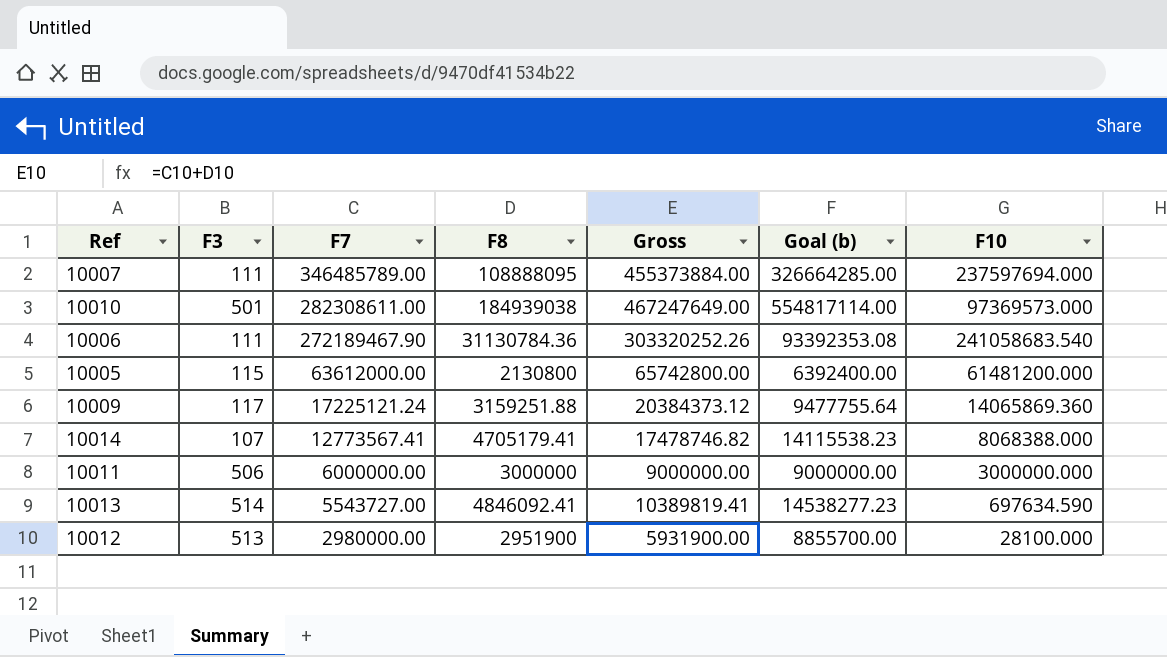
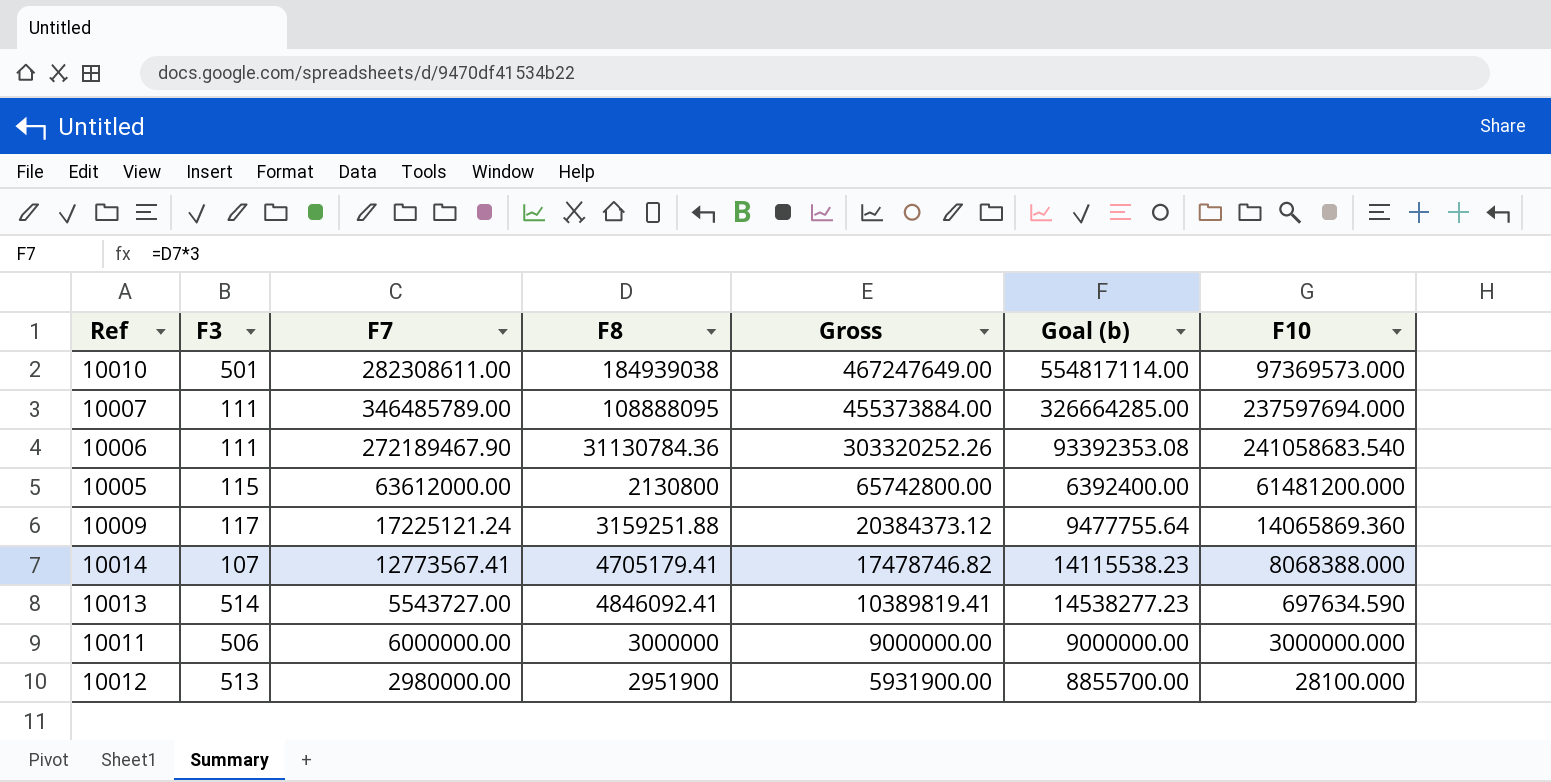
row order: F7 descending -> Gross descending

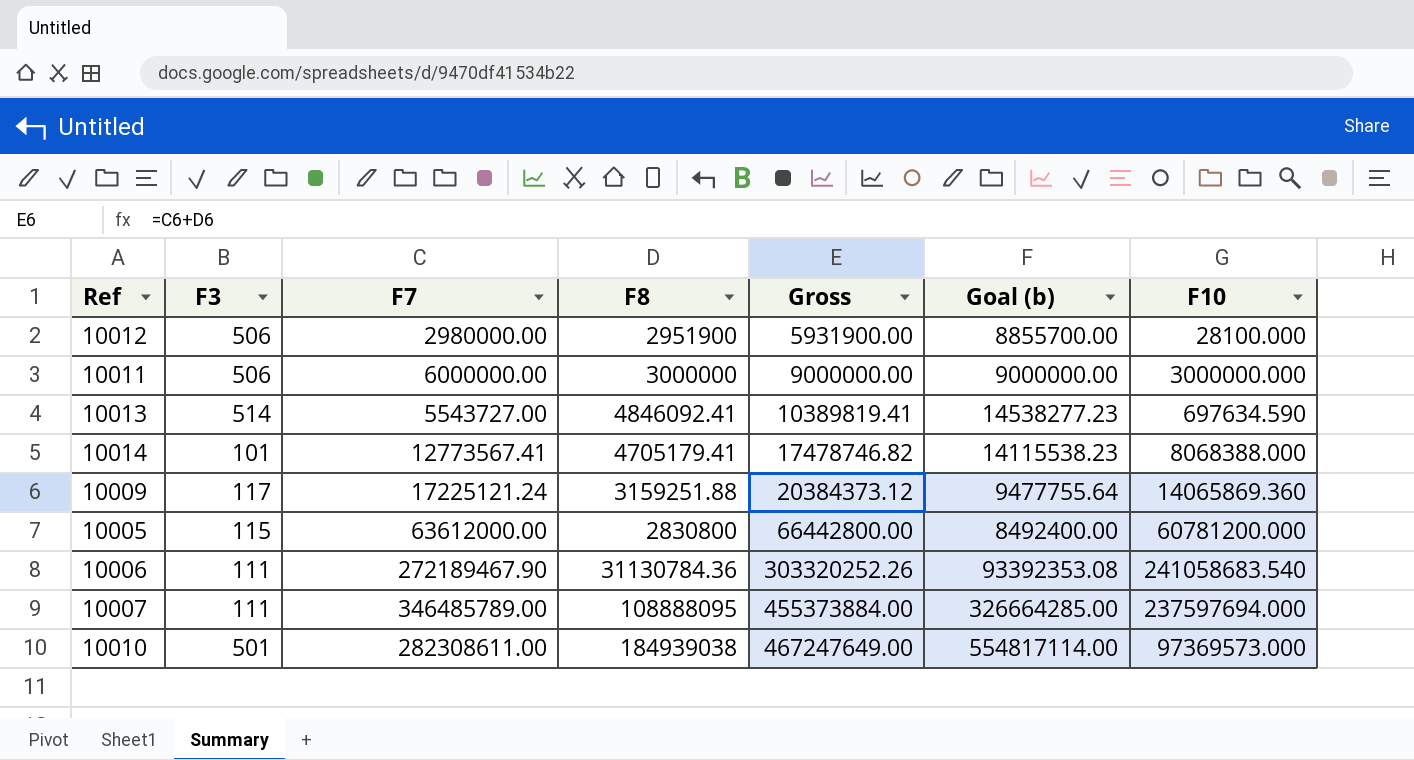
row order: Gross descending -> Gross ascending
10012 | F3: 513 -> 506
10014 | F3: 107 -> 101
10005 | F8: 2130800 -> 2830800
10005 | Gross: 65742800.00 -> 66442800.00
10005 | Goal (b): 6392400.00 -> 8492400.00
10005 | F10: 61481200.000 -> 60781200.000

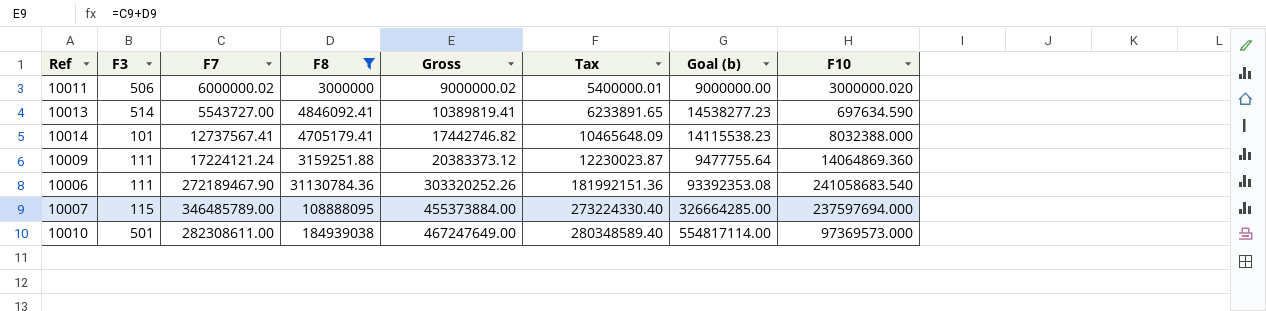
filter: none -> F8 >= 3000000
column Tax | formula: none -> [Gross] * 0.6
10011 | F7: 6000000.00 -> 6000000.02
10011 | Gross: 9000000.00 -> 9000000.02
10011 | F10: 3000000.000 -> 3000000.020
10014 | F7: 12773567.41 -> 12737567.41
10014 | Gross: 17478746.82 -> 17442746.82
10014 | F10: 8068388.000 -> 8032388.000
10009 | F3: 117 -> 111
10009 | F7: 17225121.24 -> 17224121.24
10009 | Gross: 20384373.12 -> 20383373.12
10009 | F10: 14065869.360 -> 14064869.360
10007 | F3: 111 -> 115

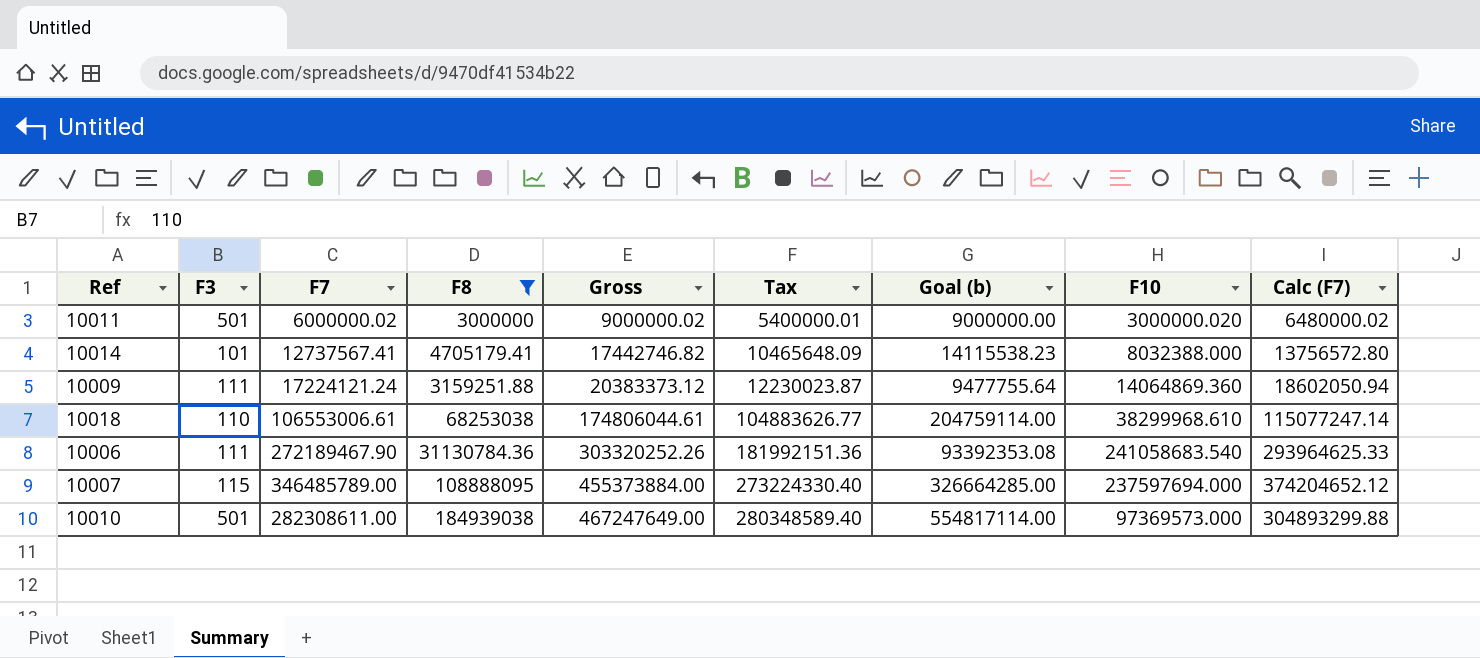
column Calc (F7) | formula: none -> [F7] * 1.08
row 10013: 514 | 5543727.00 | 4846092.41 | 10389819.41 | 6233891.65 | 14538277.23 | 697634.590 -> none
10011 | F3: 506 -> 501
row 10018: none -> 110 | 106553006.61 | 68253038 | 174806044.61 | 104883626.77 | 204759114.00 | 38299968.610 | 115077247.14

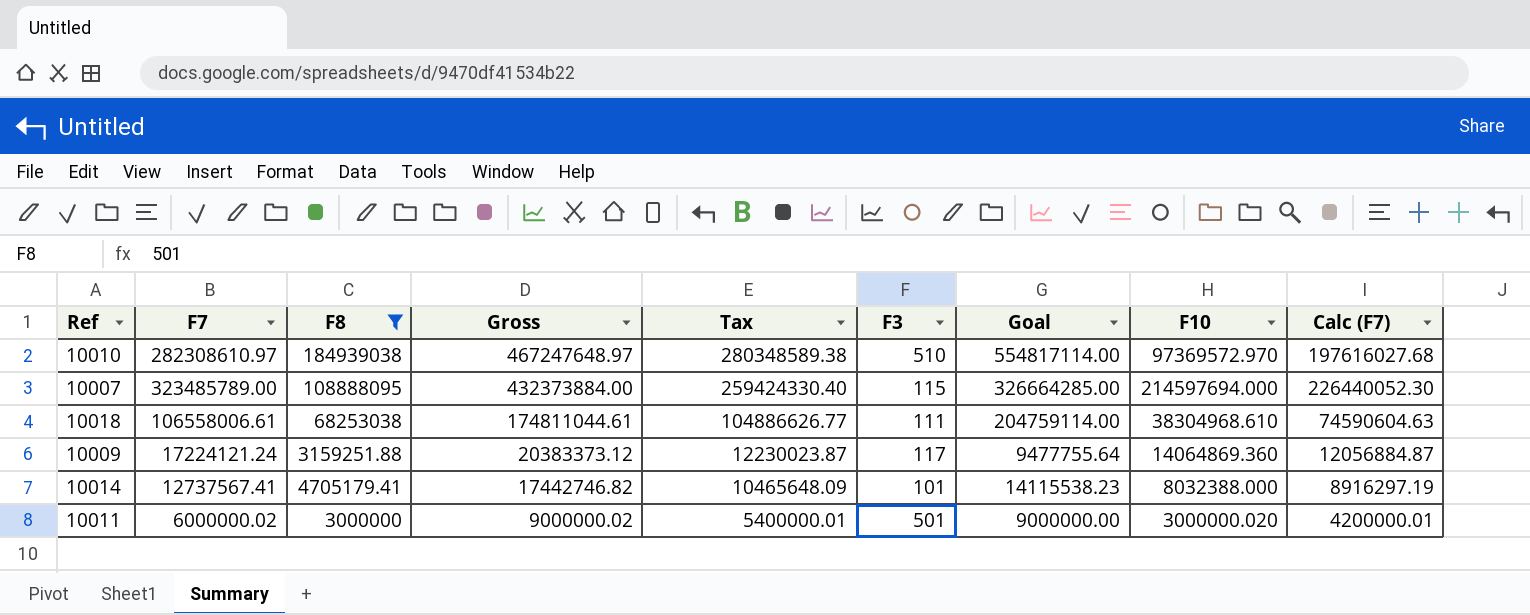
row order: Gross ascending -> Gross descending
column F3 | position: 2 -> 6
column name: Goal (b) -> Goal
column Calc (F7) | formula: [F7] * 1.08 -> [F7] * 0.7
row 10006: 111 | 272189467.90 | 31130784.36 | 303320252.26 | 181992151.36 | 93392353.08 | 241058683.540 | 293964625.33 -> none
10010 | F7: 282308611.00 -> 282308610.97
10010 | Gross: 467247649.00 -> 467247648.97
10010 | Tax: 280348589.40 -> 280348589.38
10010 | F3: 501 -> 510
10010 | F10: 97369573.000 -> 97369572.970
10007 | F7: 346485789.00 -> 323485789.00
10007 | Gross: 455373884.00 -> 432373884.00
10007 | Tax: 273224330.40 -> 259424330.40
10007 | F10: 237597694.000 -> 214597694.000
10018 | F7: 106553006.61 -> 106558006.61
10018 | Gross: 174806044.61 -> 174811044.61
10018 | Tax: 104883626.77 -> 104886626.77
10018 | F3: 110 -> 111
10018 | F10: 38299968.610 -> 38304968.610
10009 | F3: 111 -> 117

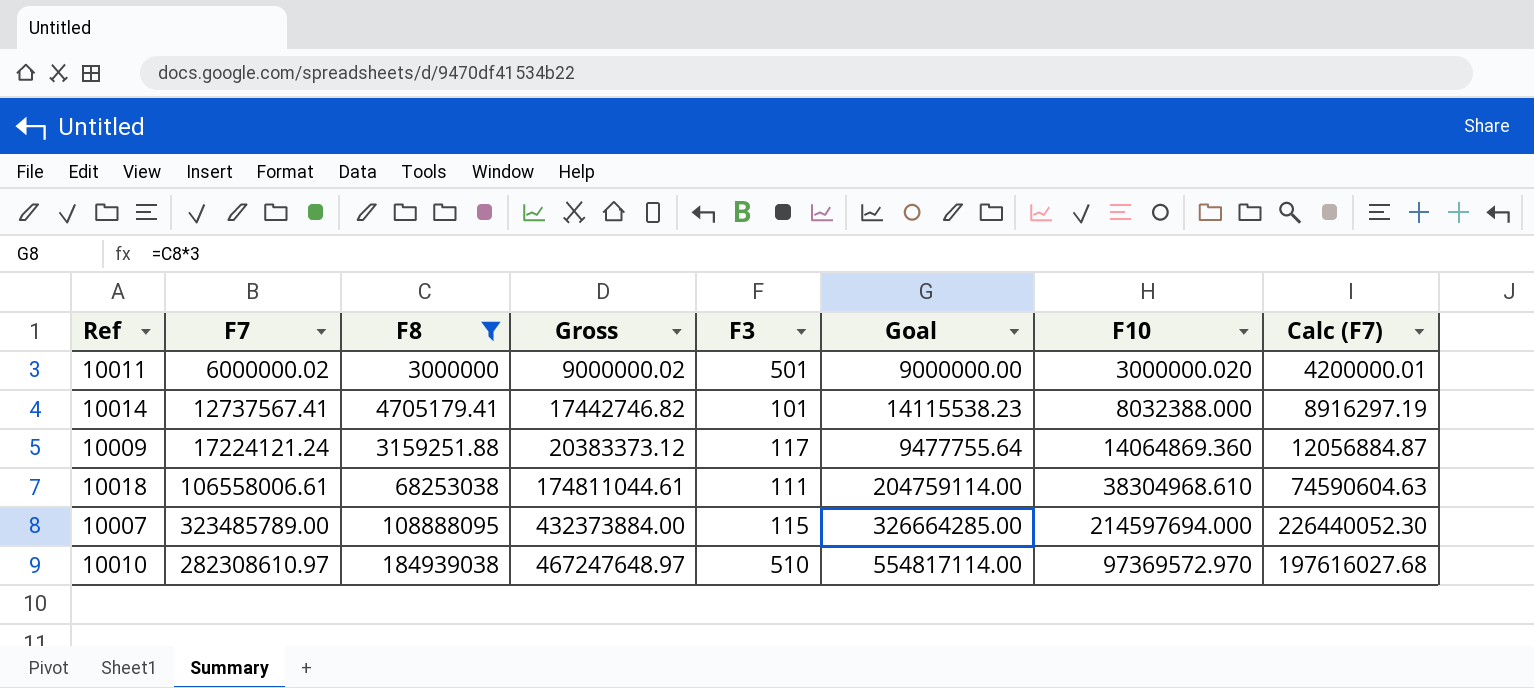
row order: Gross descending -> Gross ascending
column Tax | formula: [Gross] * 0.6 -> none

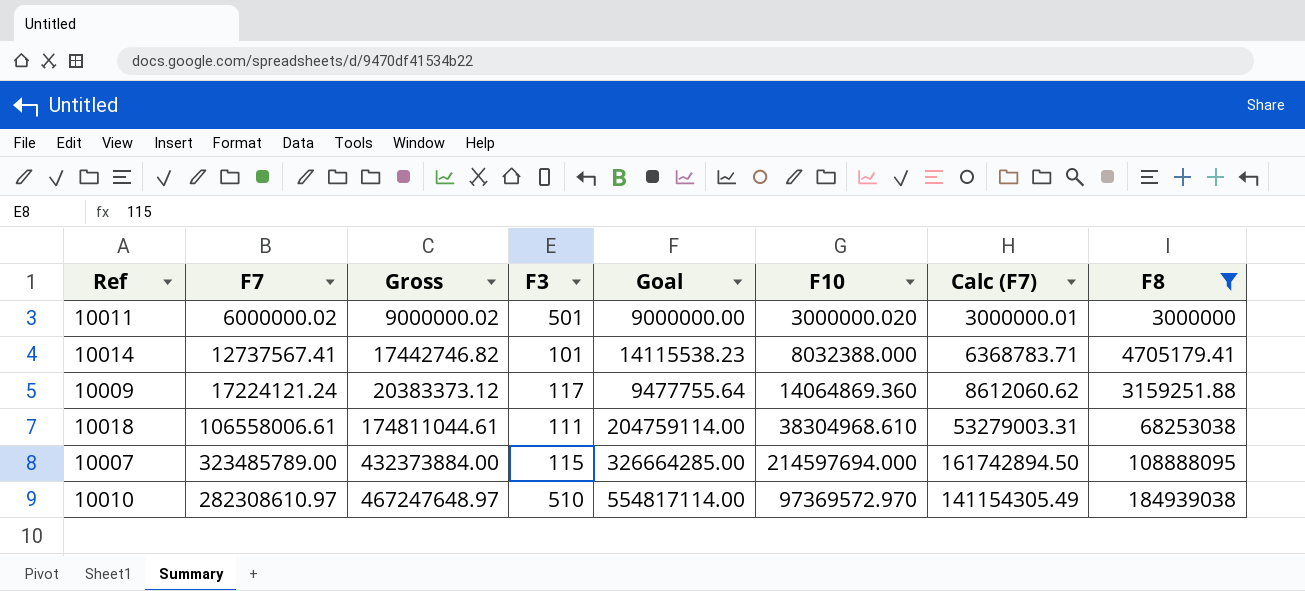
column Calc (F7) | formula: [F7] * 0.7 -> [F7] * 0.5
column F8 | position: 3 -> 8

